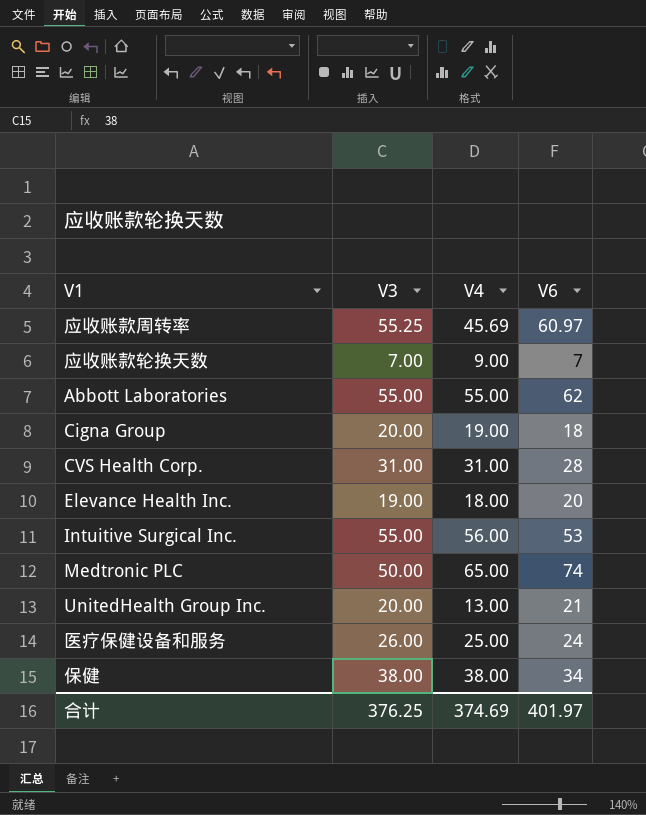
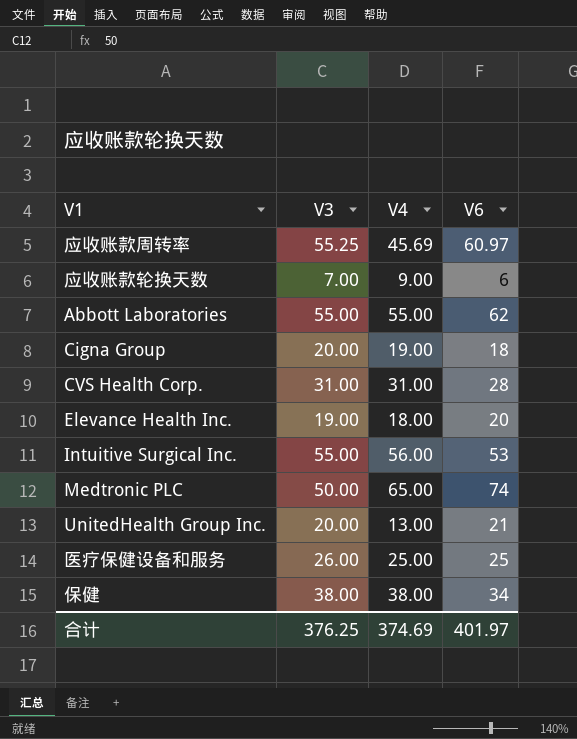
应收账款轮换天数 | V6: 7 -> 6
医疗保健设备和服务 | V6: 24 -> 25

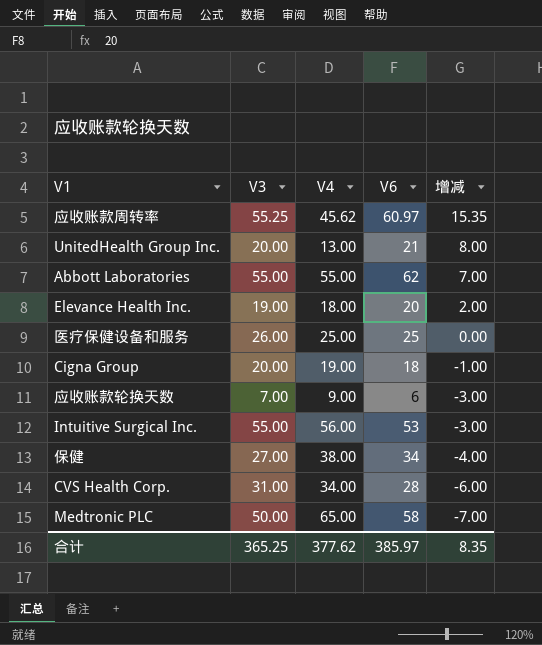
row order: none -> 增减 descending
column 增减 | formula: none -> [V6] - [V4]
应收账款周转率 | V4: 45.69 -> 45.62
保健 | V3: 38.00 -> 27.00
CVS Health Corp. | V4: 31.00 -> 34.00
Medtronic PLC | V6: 74 -> 58
合计 | V3: 376.25 -> 365.25
合计 | V4: 374.69 -> 377.62
合计 | V6: 401.97 -> 385.97

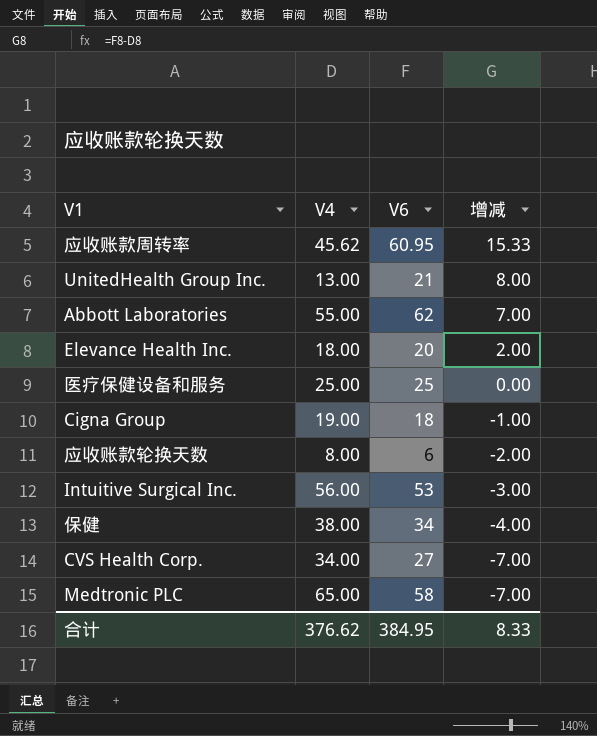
column V3 | position: 2 -> none
应收账款周转率 | V6: 60.97 -> 60.95
应收账款周转率 | 增减: 15.35 -> 15.33
应收账款轮换天数 | V4: 9.00 -> 8.00
应收账款轮换天数 | 增减: -3.00 -> -2.00
CVS Health Corp. | V6: 28 -> 27
CVS Health Corp. | 增减: -6.00 -> -7.00
合计 | V4: 377.62 -> 376.62
合计 | V6: 385.97 -> 384.95
合计 | 增减: 8.35 -> 8.33

